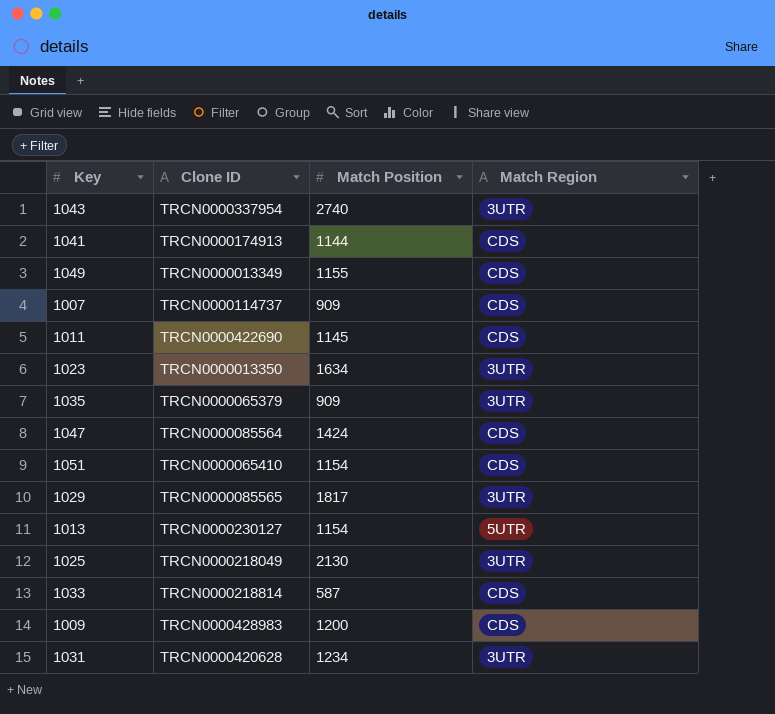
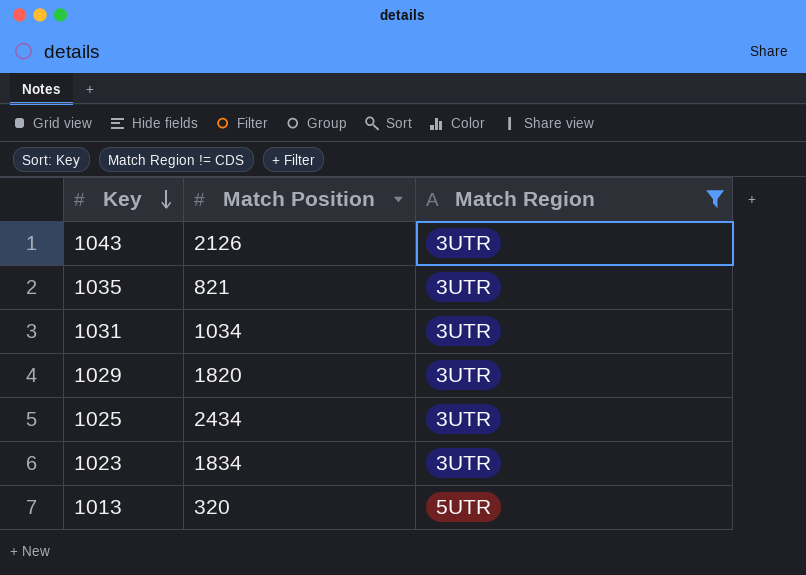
filter: none -> Match Region != CDS
row order: none -> Key descending
column Clone ID | position: 2 -> none
1043 | Match Position: 2740 -> 2126
1035 | Match Position: 909 -> 821
1031 | Match Position: 1234 -> 1034
1029 | Match Position: 1817 -> 1820
1025 | Match Position: 2130 -> 2434
1023 | Match Position: 1634 -> 1834
1013 | Match Position: 1154 -> 320

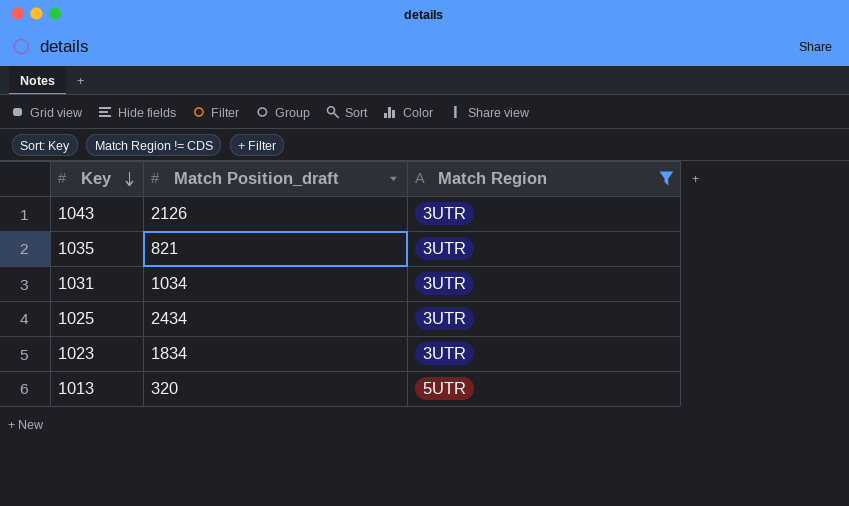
column name: Match Position -> Match Position_draft
row 1029: 1820 | 3UTR -> none

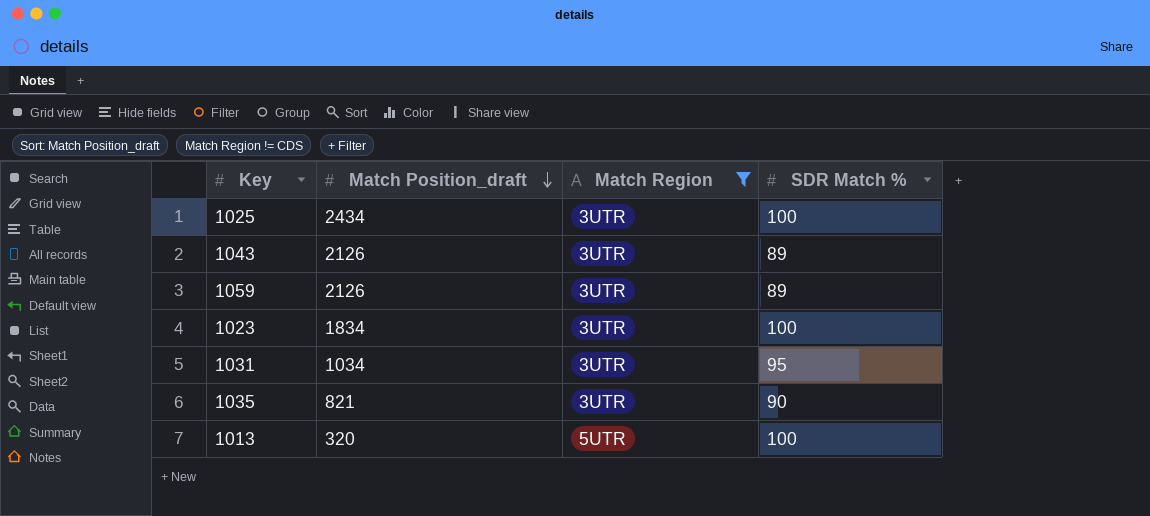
row order: Key descending -> Match Position_draft descending
column SDR Match % | position: none -> 4
row 1059: none -> 2126 | 3UTR | 89

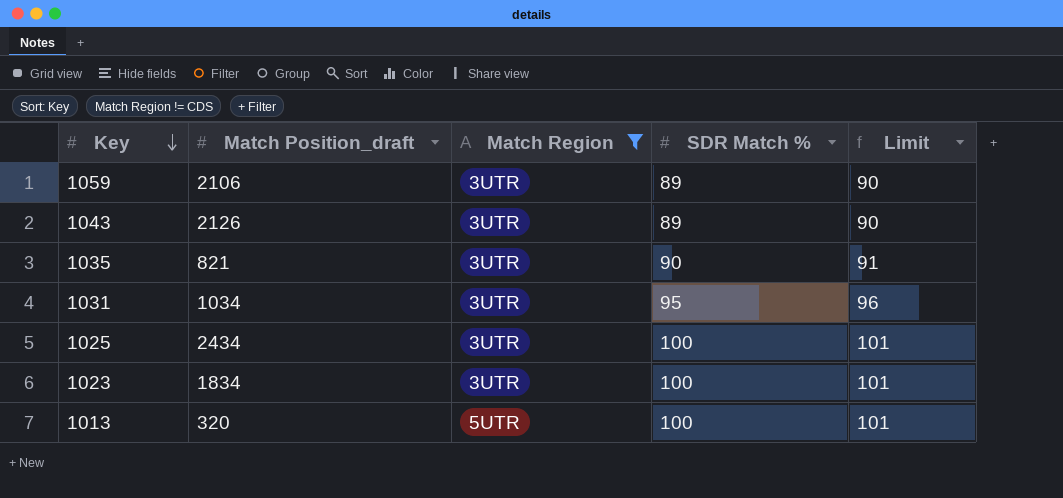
row order: Match Position_draft descending -> Key descending
column Limit | formula: none -> [SDR Match %] + 1
1059 | Match Position_draft: 2126 -> 2106

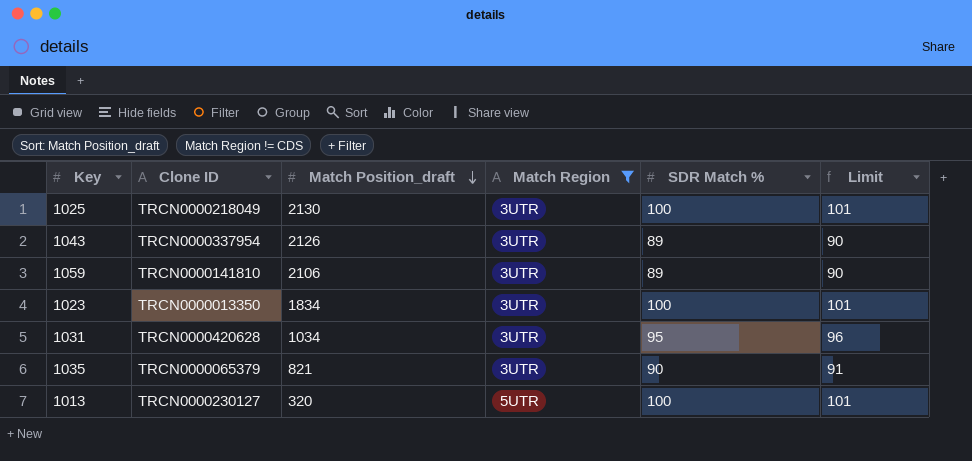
row order: Key descending -> Match Position_draft descending
column Clone ID | position: none -> 2
1025 | Match Position_draft: 2434 -> 2130

